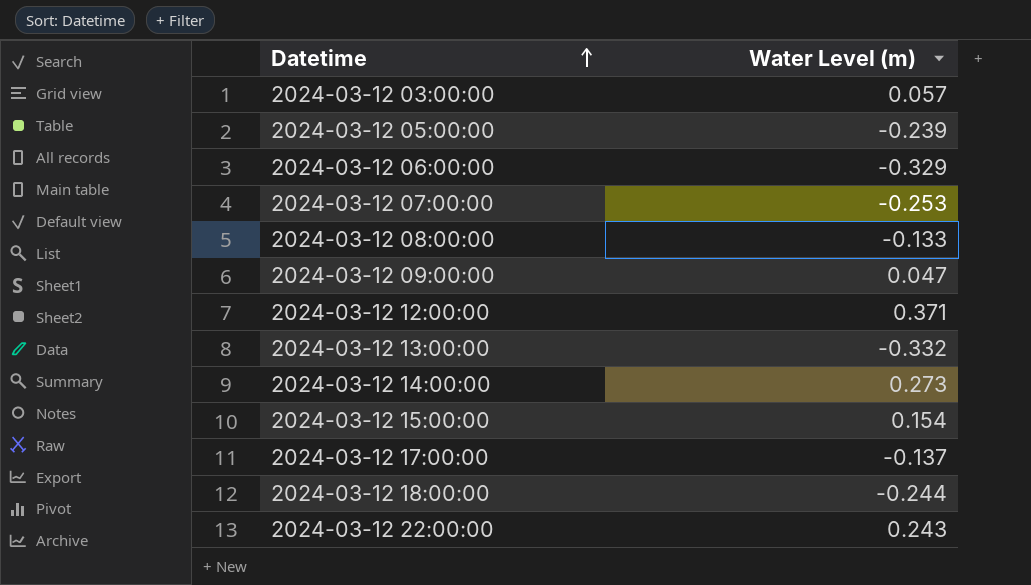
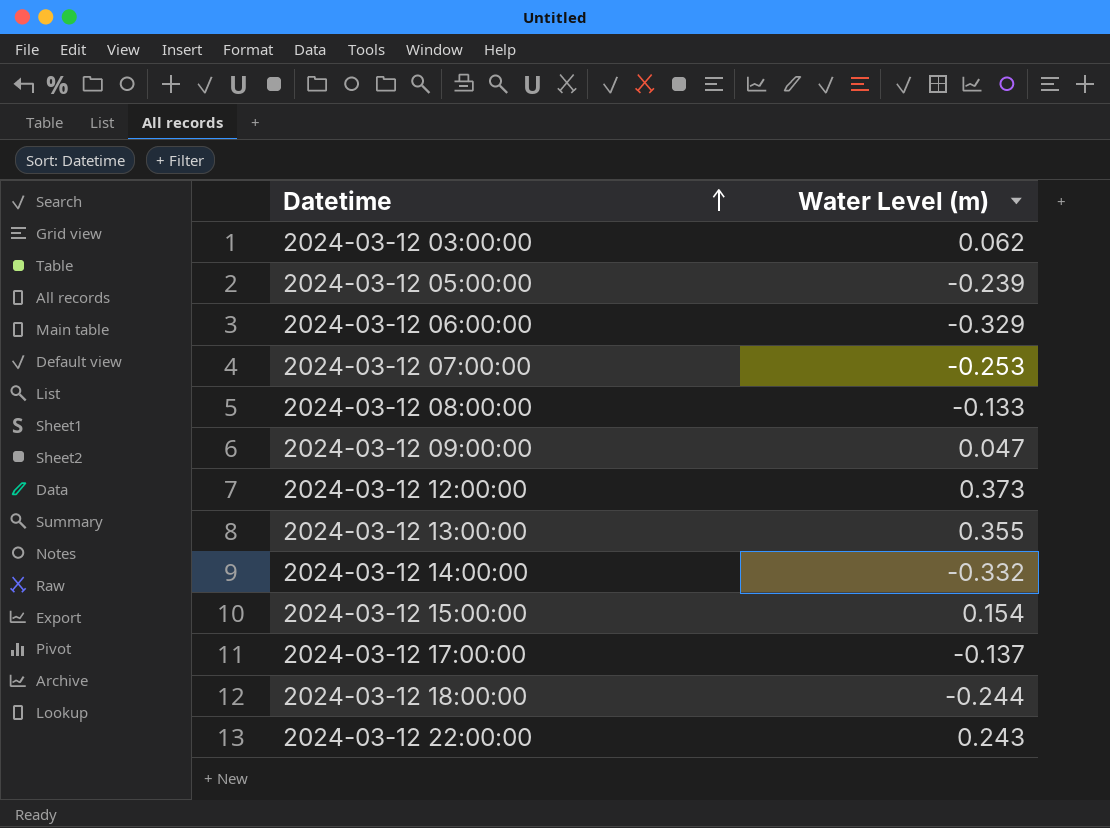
2024-03-12 03:00:00 | Water Level (m): 0.057 -> 0.062
2024-03-12 12:00:00 | Water Level (m): 0.371 -> 0.373
2024-03-12 13:00:00 | Water Level (m): -0.332 -> 0.355
2024-03-12 14:00:00 | Water Level (m): 0.273 -> -0.332

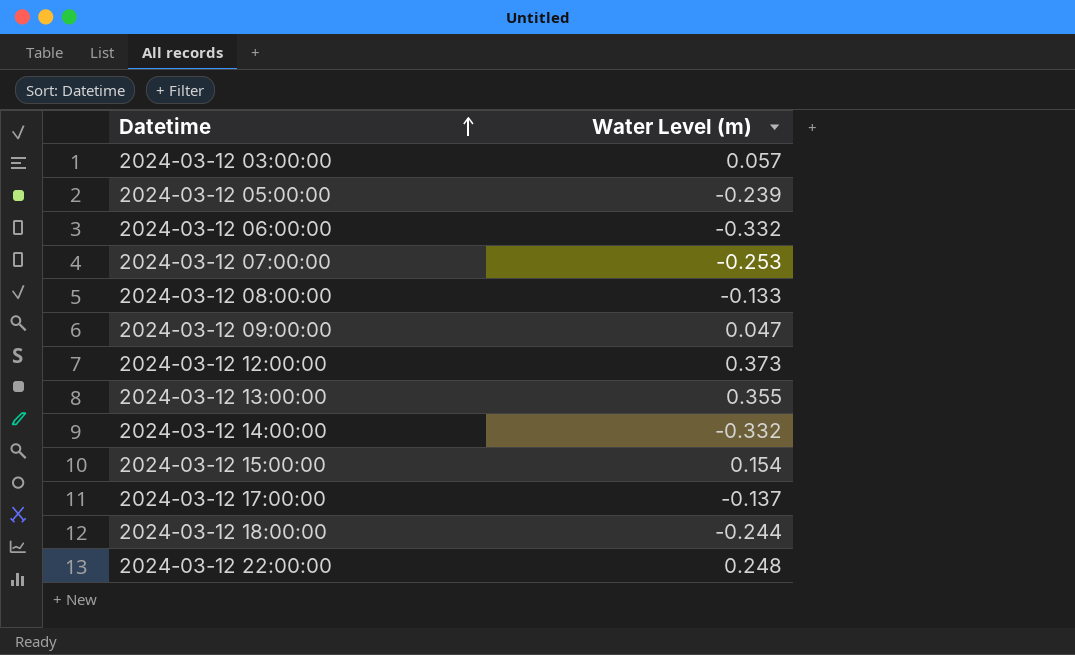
2024-03-12 03:00:00 | Water Level (m): 0.062 -> 0.057
2024-03-12 06:00:00 | Water Level (m): -0.329 -> -0.332
2024-03-12 22:00:00 | Water Level (m): 0.243 -> 0.248

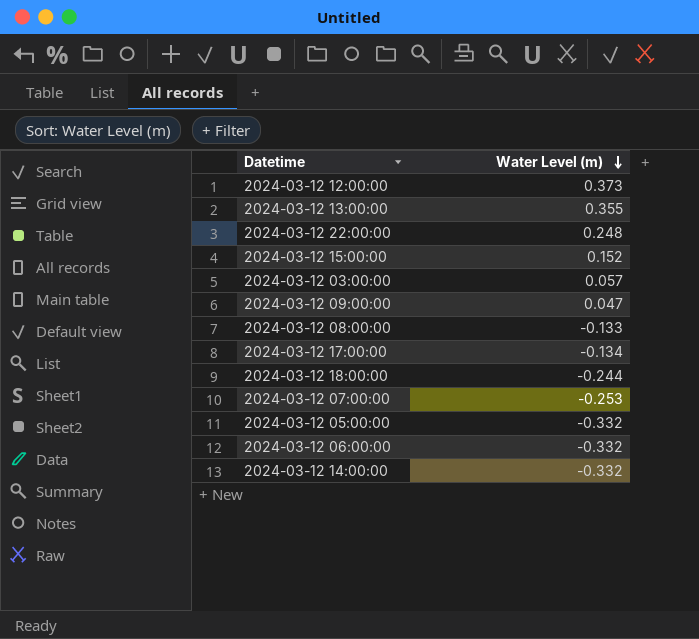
row order: Datetime ascending -> Water Level (m) descending
2024-03-12 15:00:00 | Water Level (m): 0.154 -> 0.152
2024-03-12 17:00:00 | Water Level (m): -0.137 -> -0.134
2024-03-12 05:00:00 | Water Level (m): -0.239 -> -0.332

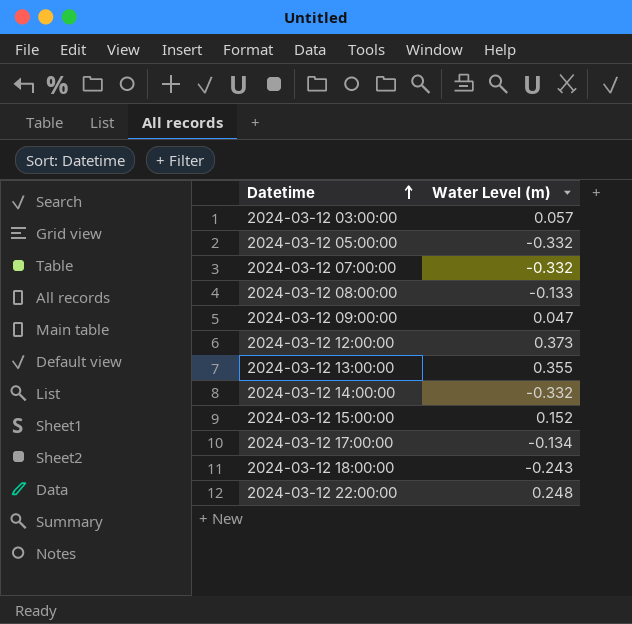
row order: Water Level (m) descending -> Datetime ascending
row 2024-03-12 06:00:00: -0.332 -> none
2024-03-12 07:00:00 | Water Level (m): -0.253 -> -0.332
2024-03-12 18:00:00 | Water Level (m): -0.244 -> -0.243

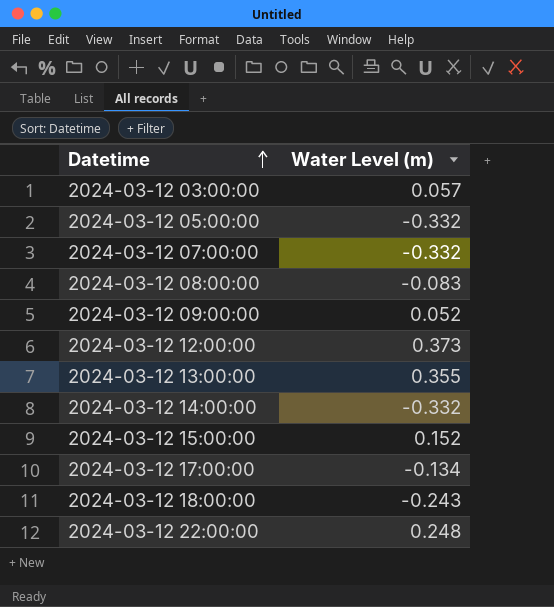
2024-03-12 08:00:00 | Water Level (m): -0.133 -> -0.083
2024-03-12 09:00:00 | Water Level (m): 0.047 -> 0.052

